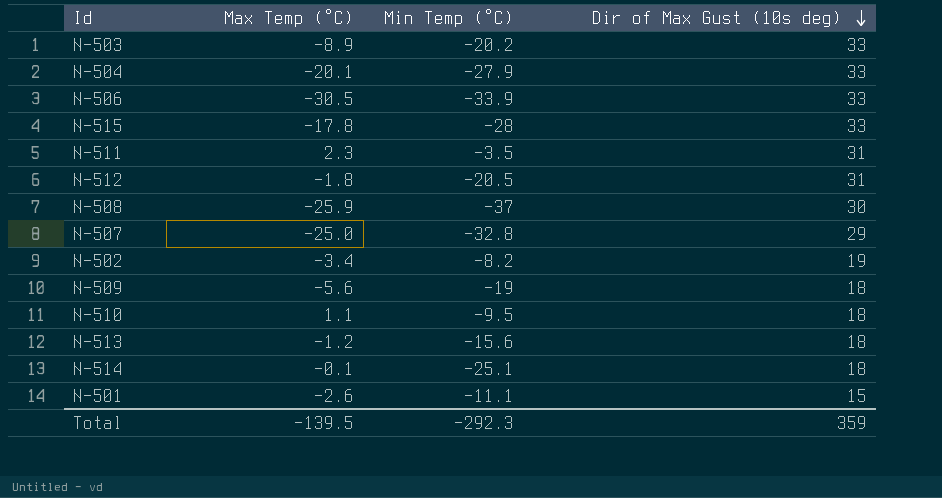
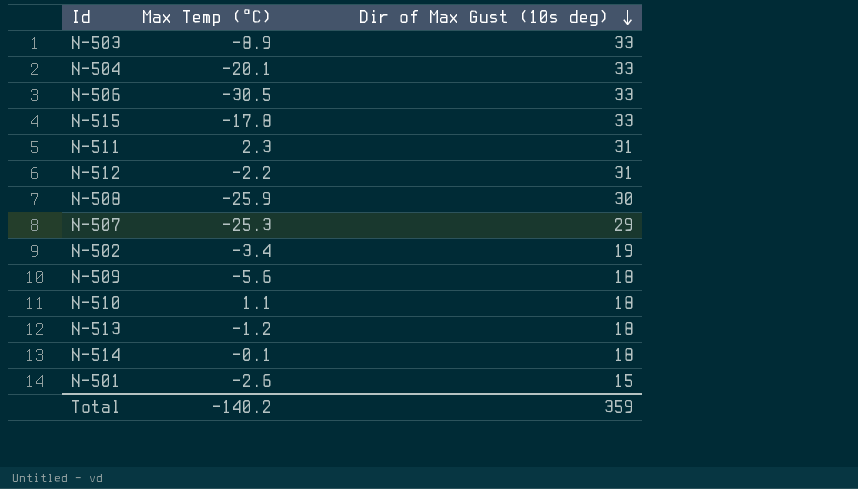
column Min Temp (°C) | position: 3 -> none
N-512 | Max Temp (°C): -1.8 -> -2.2
N-507 | Max Temp (°C): -25.0 -> -25.3
Total | Max Temp (°C): -139.5 -> -140.2

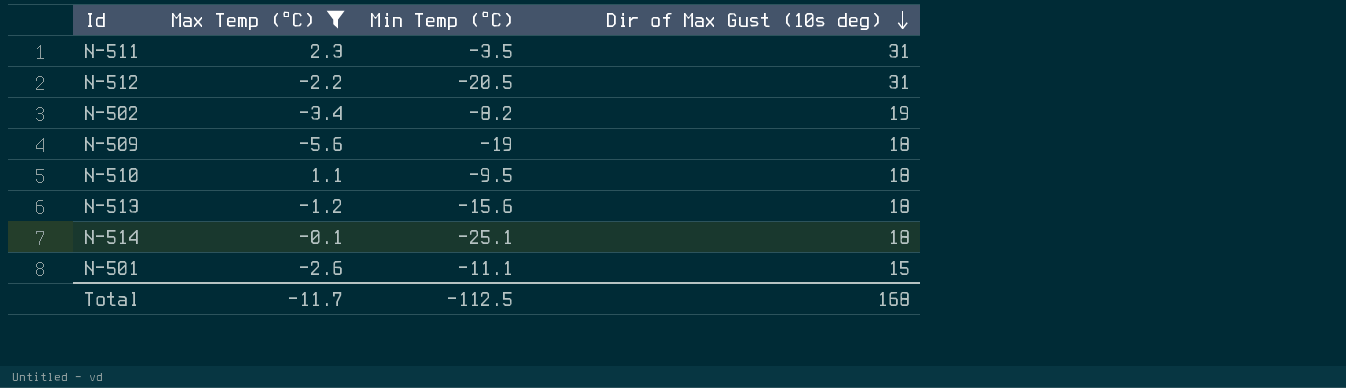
filter: none -> Max Temp (°C) >= -5.6
column Min Temp (°C) | position: none -> 3
Total | Max Temp (°C): -140.2 -> -11.7
Total | Dir of Max Gust (10s deg): 359 -> 168

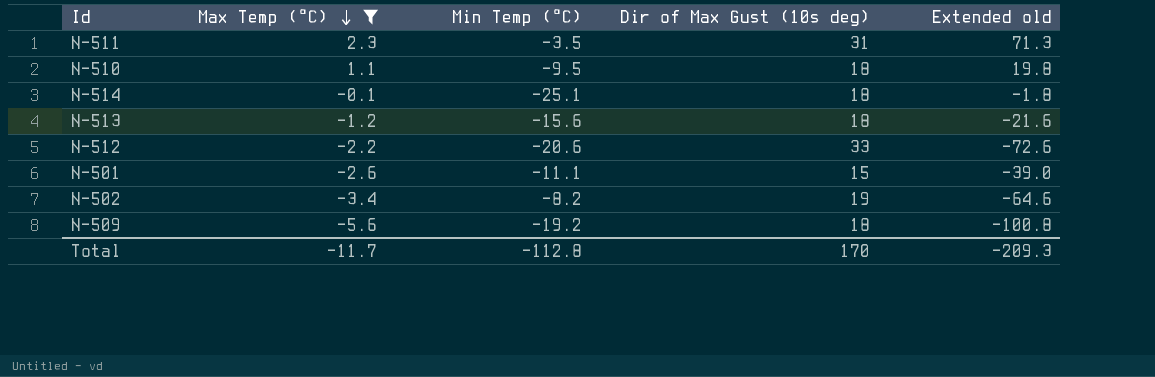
row order: Dir of Max Gust (10s deg) descending -> Max Temp (°C) descending
column Extended old | formula: none -> [Max Temp (°C)] * [Dir of Max Gust (10s deg)]
N-512 | Min Temp (°C): -20.5 -> -20.6
N-512 | Dir of Max Gust (10s deg): 31 -> 33
N-509 | Min Temp (°C): -19 -> -19.2
Total | Min Temp (°C): -112.5 -> -112.8
Total | Dir of Max Gust (10s deg): 168 -> 170

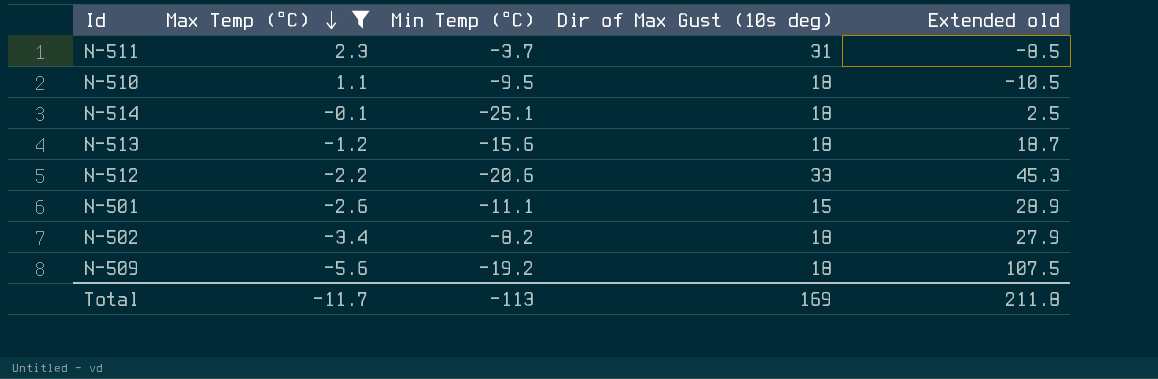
column Extended old | formula: [Max Temp (°C)] * [Dir of Max Gust (10s deg)] -> [Max Temp (°C)] * [Min Temp (°C)]
N-511 | Min Temp (°C): -3.5 -> -3.7
N-502 | Dir of Max Gust (10s deg): 19 -> 18
Total | Min Temp (°C): -112.8 -> -113
Total | Dir of Max Gust (10s deg): 170 -> 169
Total | Extended old: -209.3 -> 211.8

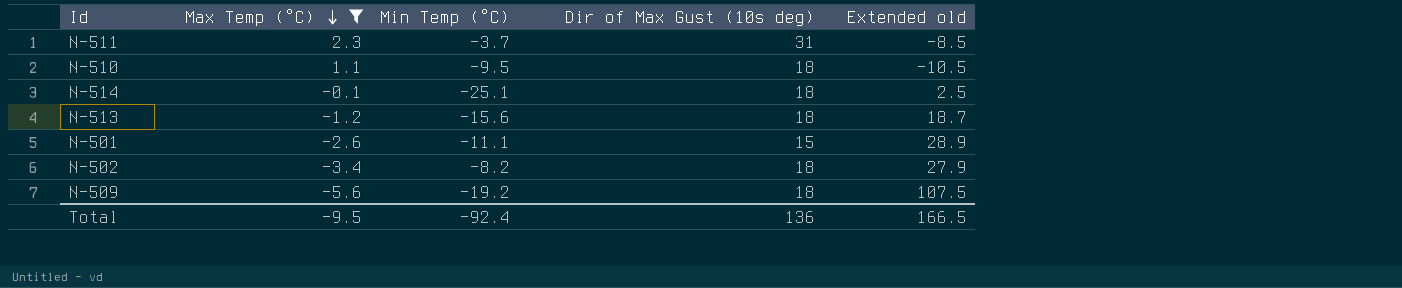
row N-512: -2.2 | -20.6 | 33 | 45.3 -> none
Total | Max Temp (°C): -11.7 -> -9.5
Total | Min Temp (°C): -113 -> -92.4
Total | Dir of Max Gust (10s deg): 169 -> 136
Total | Extended old: 211.8 -> 166.5

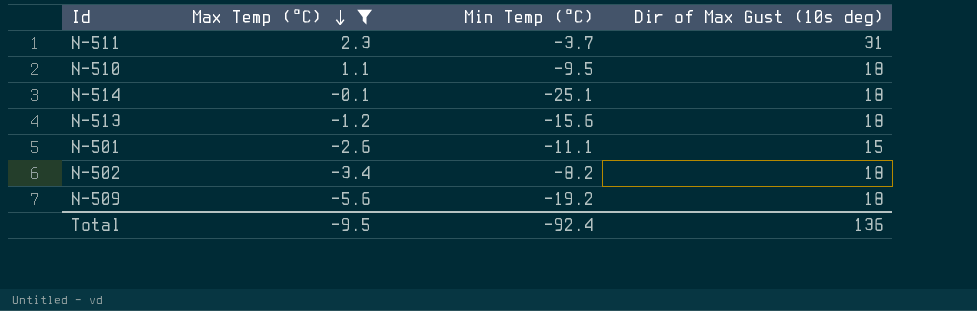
column Extended old | formula: [Max Temp (°C)] * [Min Temp (°C)] -> none

